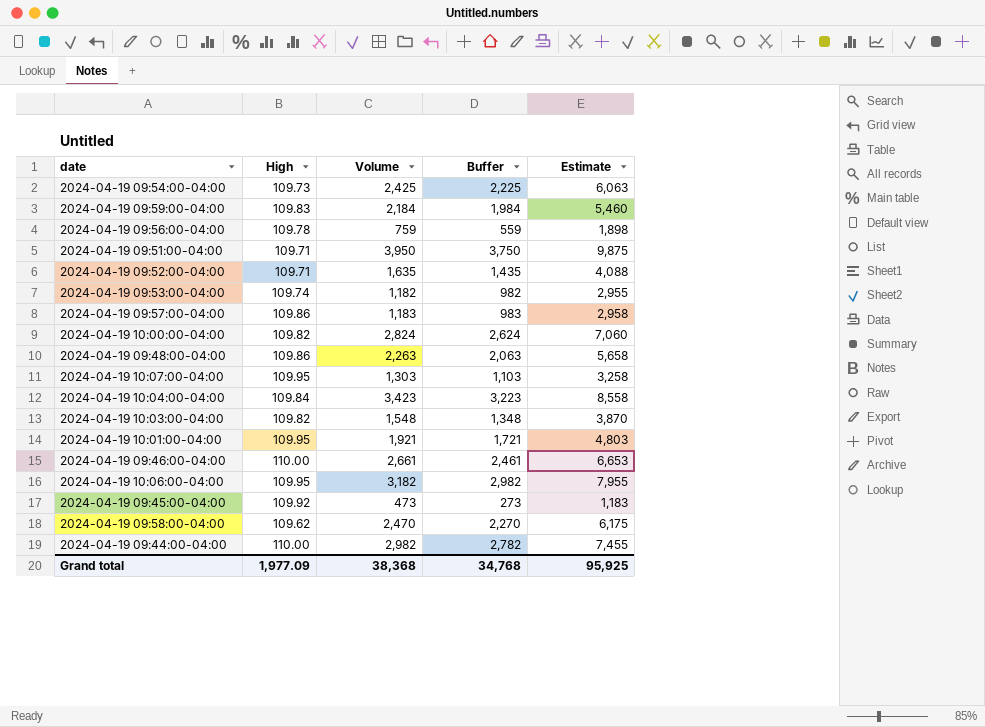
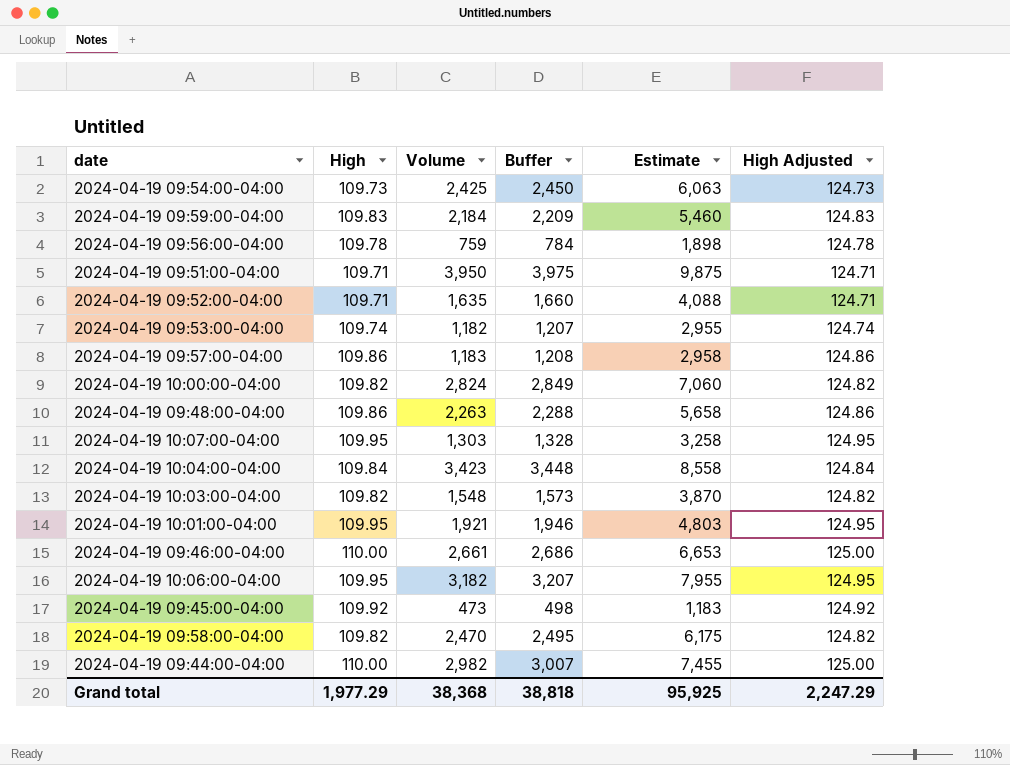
column Buffer | formula: [Volume] - 200 -> [Volume] + 25
column High Adjusted | formula: none -> [High] + 15
2024-04-19 09:58:00-04:00 | High: 109.62 -> 109.82
Grand total | High: 1,977.09 -> 1,977.29
Grand total | Buffer: 34,768 -> 38,818

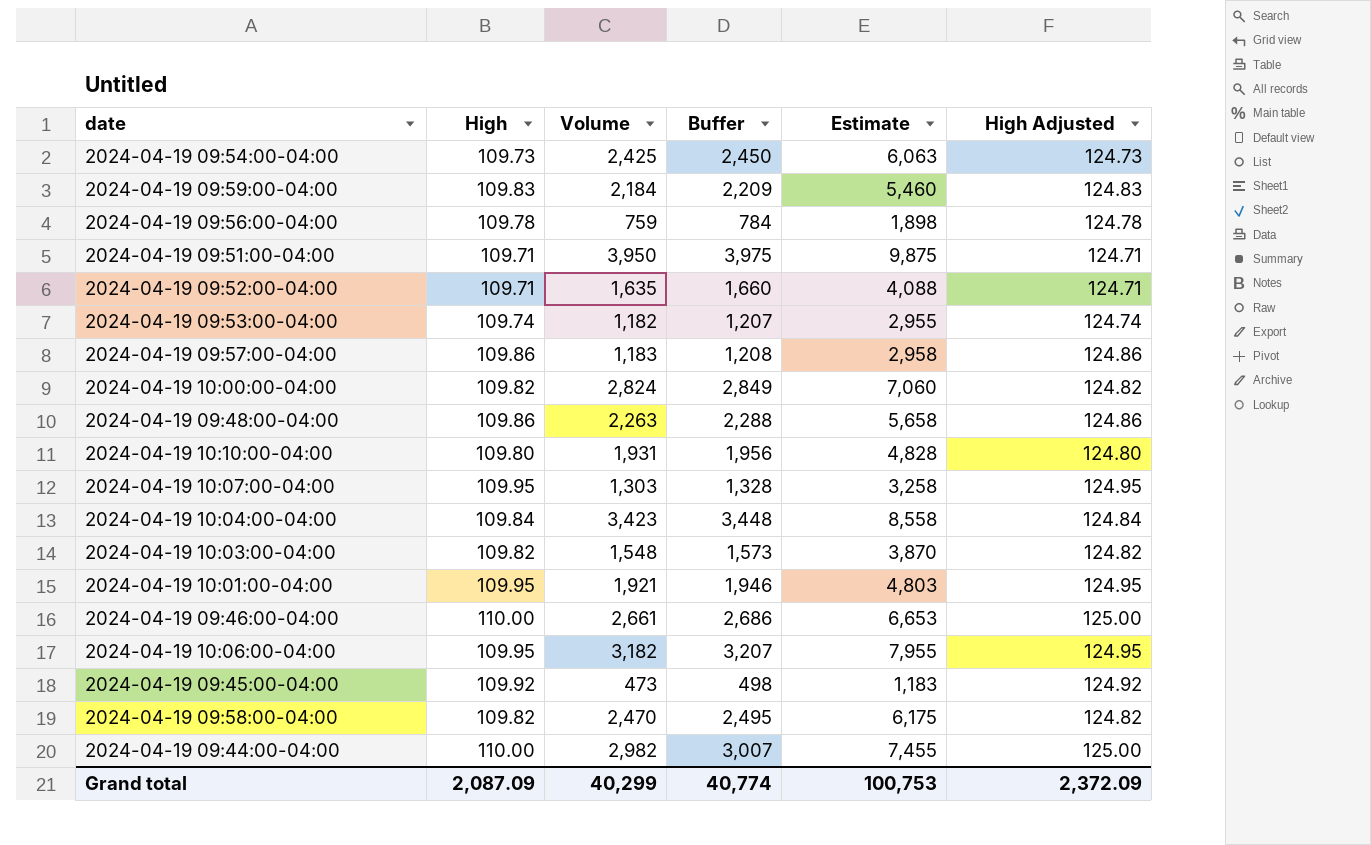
row 2024-04-19 10:10:00-04:00: none -> 109.80 | 1,931 | 1,956 | 4,828 | 124.80
Grand total | High: 1,977.29 -> 2,087.09
Grand total | Volume: 38,368 -> 40,299
Grand total | Buffer: 38,818 -> 40,774
Grand total | Estimate: 95,925 -> 100,753
Grand total | High Adjusted: 2,247.29 -> 2,372.09

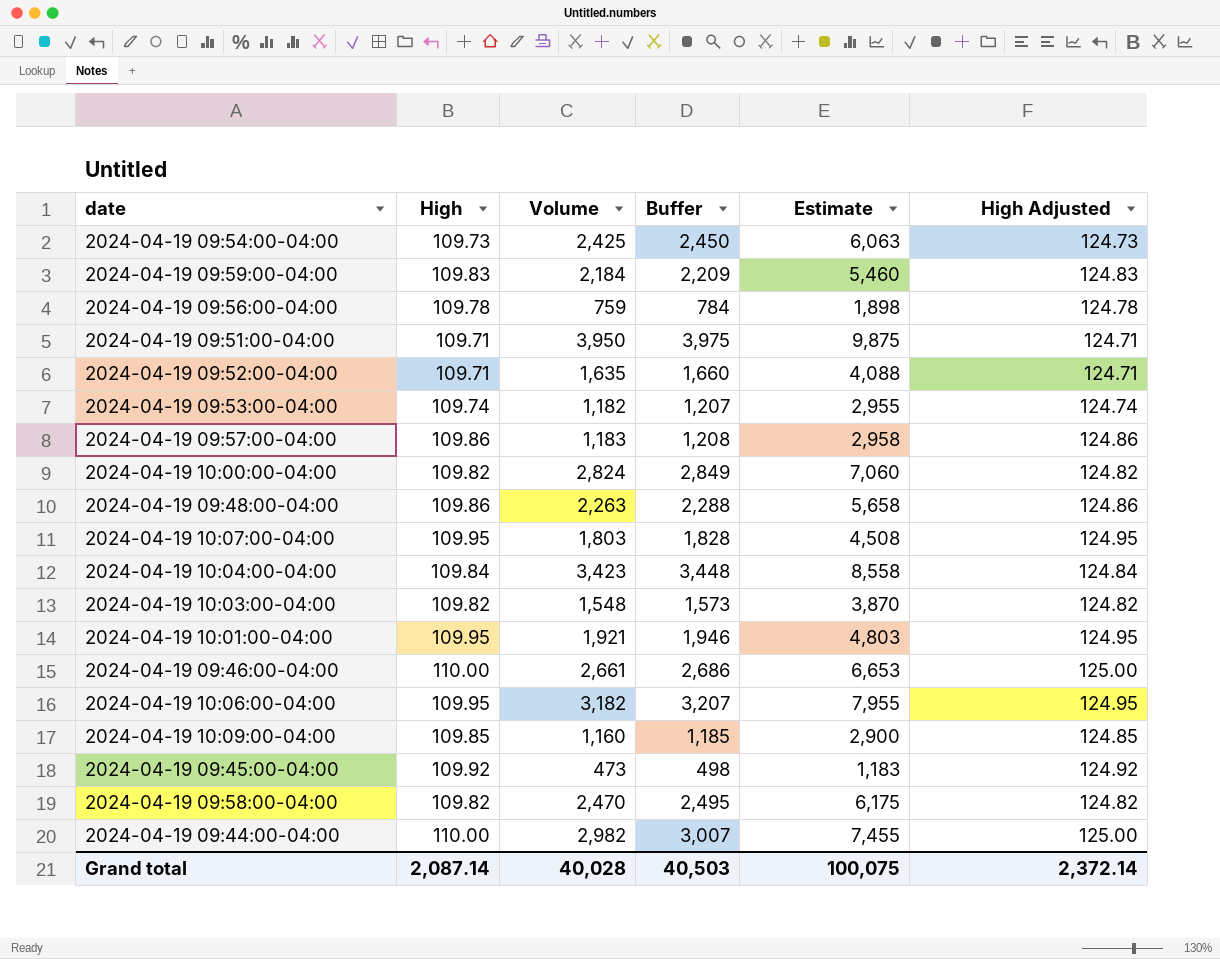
row 2024-04-19 10:10:00-04:00: 109.80 | 1,931 | 1,956 | 4,828 | 124.80 -> none
2024-04-19 10:07:00-04:00 | Volume: 1,303 -> 1,803
2024-04-19 10:07:00-04:00 | Buffer: 1,328 -> 1,828
2024-04-19 10:07:00-04:00 | Estimate: 3,258 -> 4,508
row 2024-04-19 10:09:00-04:00: none -> 109.85 | 1,160 | 1,185 | 2,900 | 124.85
Grand total | High: 2,087.09 -> 2,087.14
Grand total | Volume: 40,299 -> 40,028
Grand total | Buffer: 40,774 -> 40,503
Grand total | Estimate: 100,753 -> 100,075
Grand total | High Adjusted: 2,372.09 -> 2,372.14

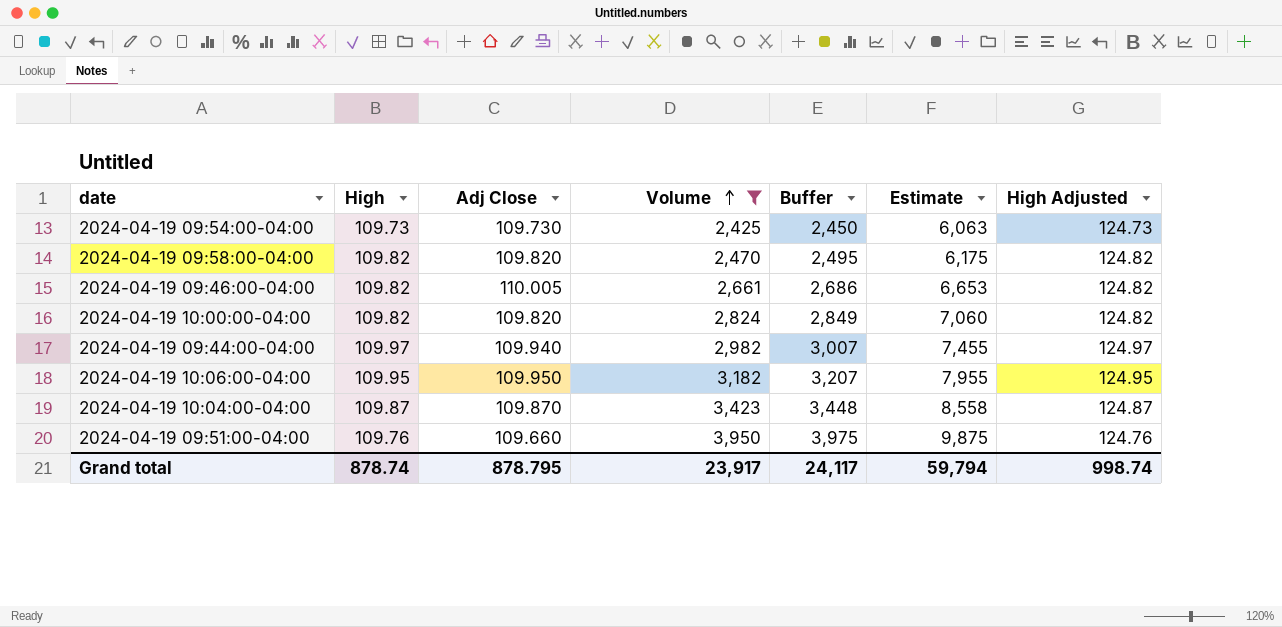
filter: none -> Volume >= 2,425
row order: none -> Volume ascending
column Adj Close | position: none -> 3
2024-04-19 09:46:00-04:00 | High: 110.00 -> 109.82
2024-04-19 09:46:00-04:00 | High Adjusted: 125.00 -> 124.82
2024-04-19 09:44:00-04:00 | High: 110.00 -> 109.97
2024-04-19 09:44:00-04:00 | High Adjusted: 125.00 -> 124.97
2024-04-19 10:04:00-04:00 | High: 109.84 -> 109.87
2024-04-19 10:04:00-04:00 | High Adjusted: 124.84 -> 124.87
2024-04-19 09:51:00-04:00 | High: 109.71 -> 109.76
2024-04-19 09:51:00-04:00 | High Adjusted: 124.71 -> 124.76
Grand total | High: 2,087.14 -> 878.74
Grand total | Volume: 40,028 -> 23,917
Grand total | Buffer: 40,503 -> 24,117
Grand total | Estimate: 100,075 -> 59,794
Grand total | High Adjusted: 2,372.14 -> 998.74

